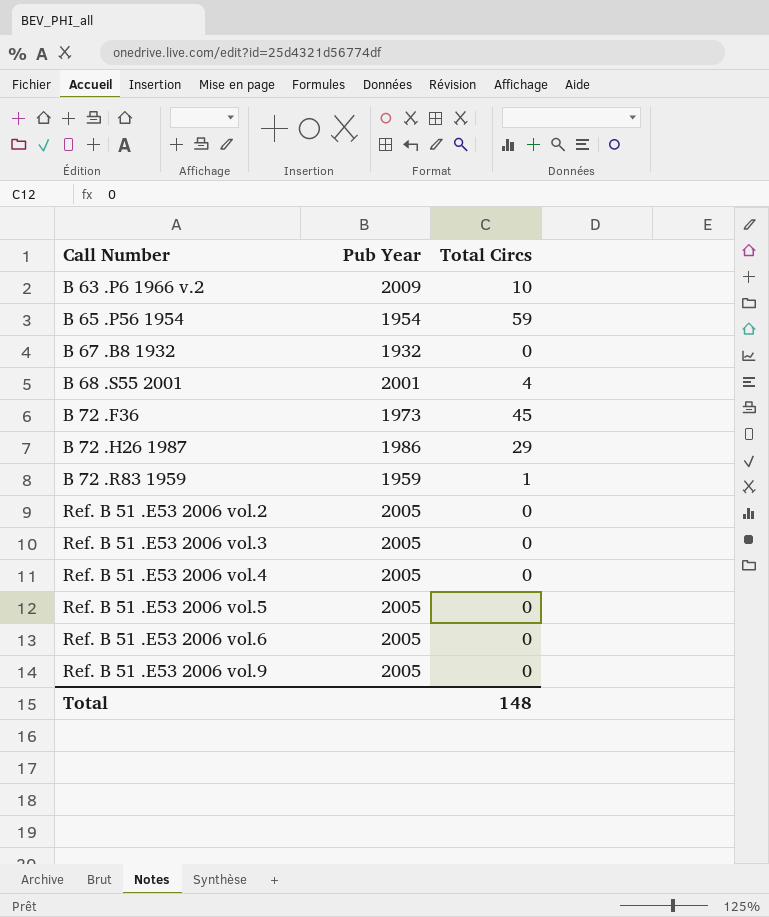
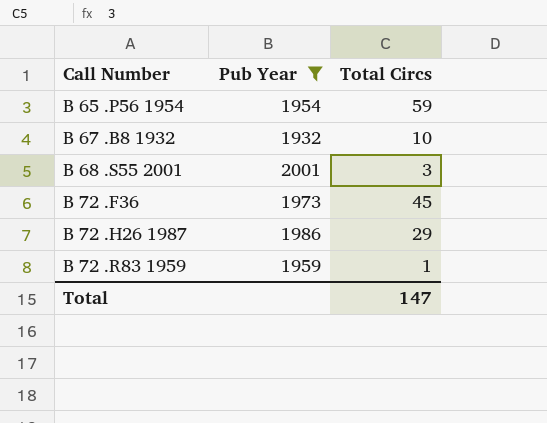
filter: none -> Pub Year <= 2001
B 67 .B8 1932 | Total Circs: 0 -> 10
B 68 .S55 2001 | Total Circs: 4 -> 3
Total | Total Circs: 148 -> 147

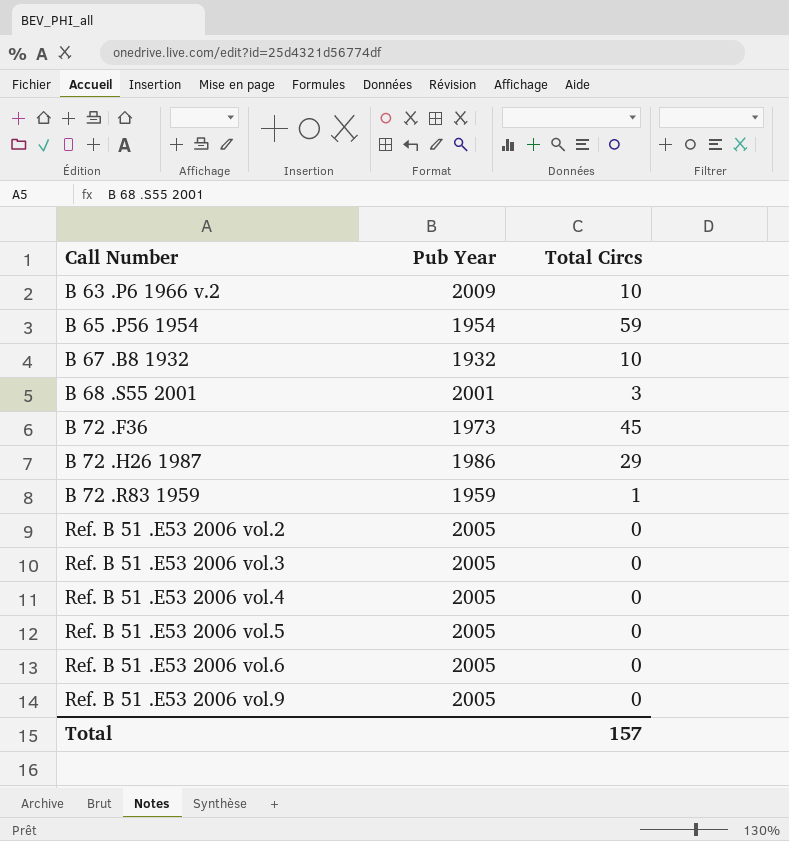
filter: Pub Year <= 2001 -> none
Total | Total Circs: 147 -> 157

